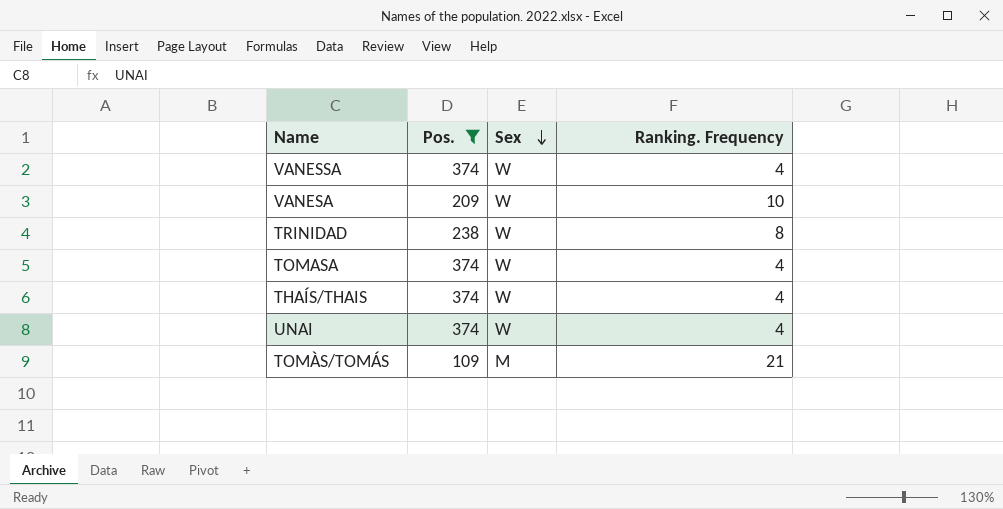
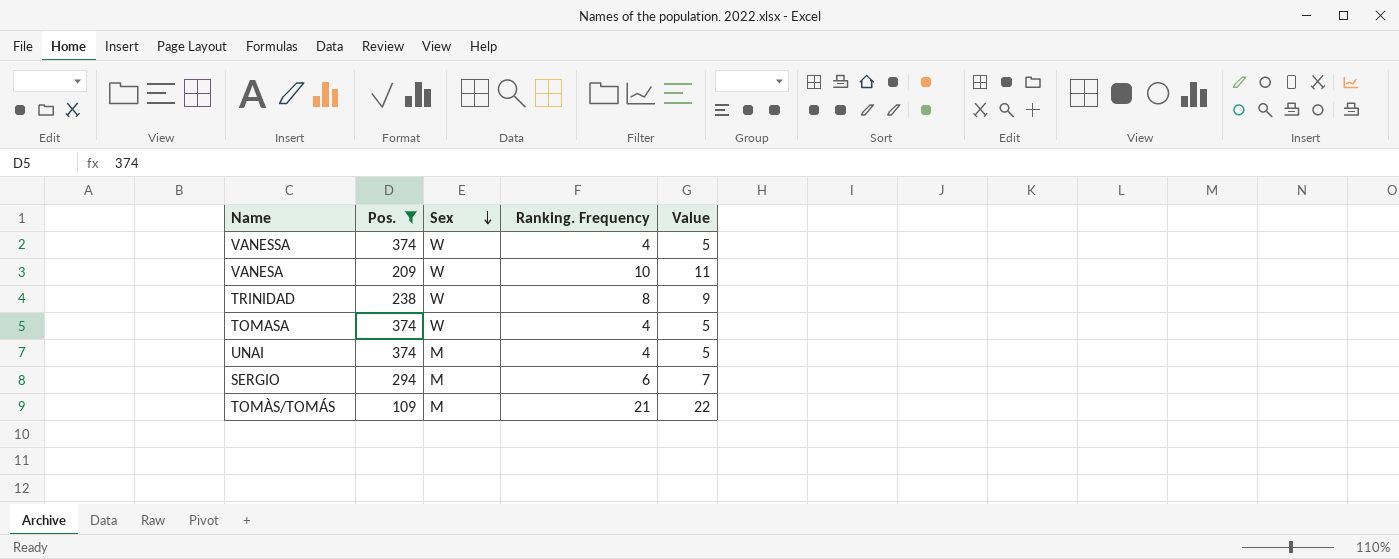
column Value | formula: none -> [Ranking. Frequency] + 1
row THAÍS/THAIS: 374 | W | 4 -> none
UNAI | Sex: W -> M
row SERGIO: none -> 294 | M | 6 | 7

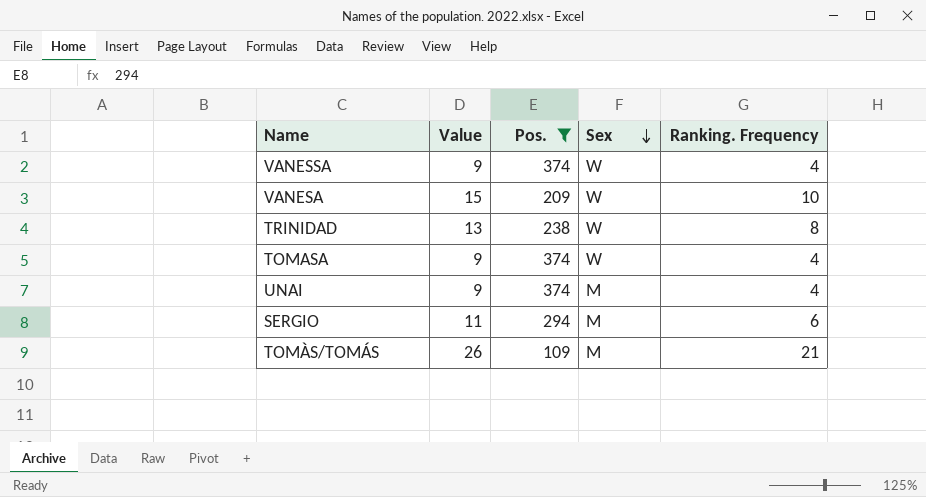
column Value | formula: [Ranking. Frequency] + 1 -> [Ranking. Frequency] + 5
column Value | position: 5 -> 2

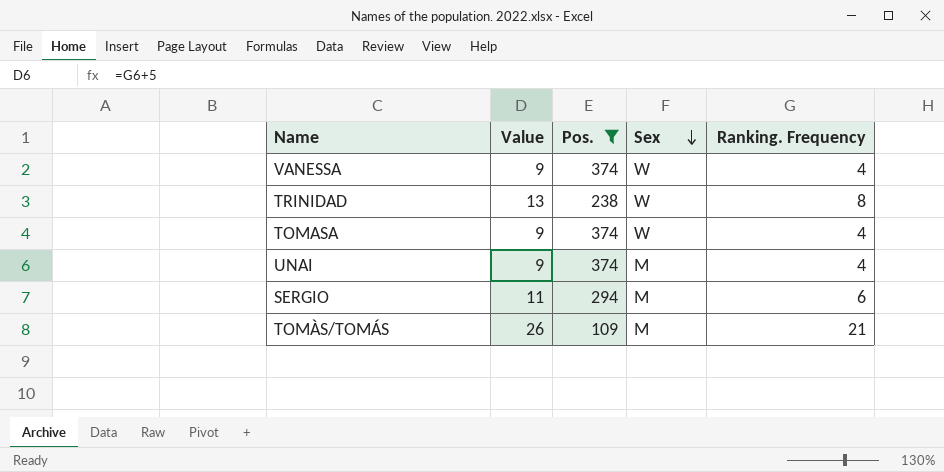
row VANESA: 15 | 209 | W | 10 -> none

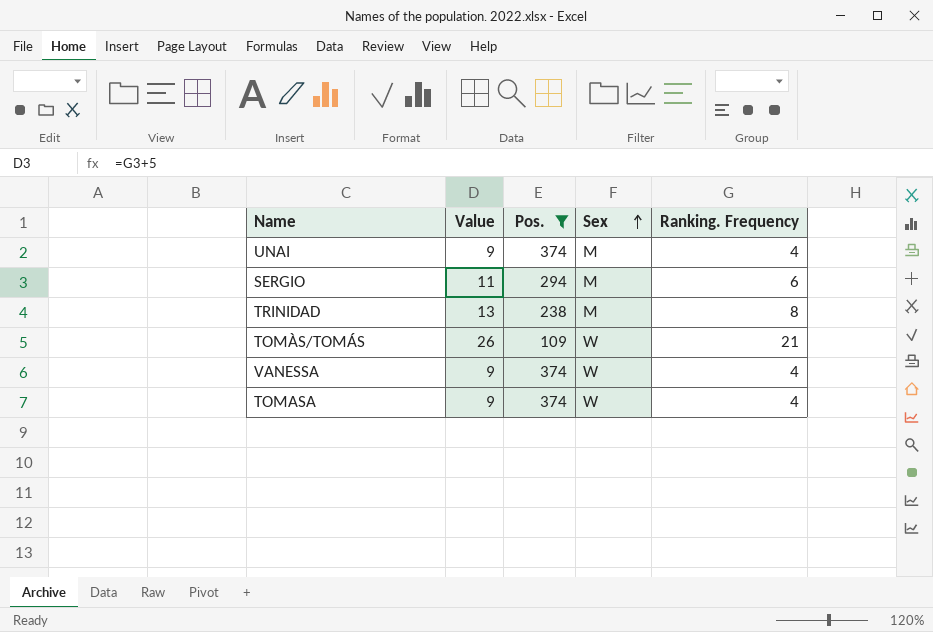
row order: Sex descending -> Sex ascending
TRINIDAD | Sex: W -> M
TOMÀS/TOMÁS | Sex: M -> W

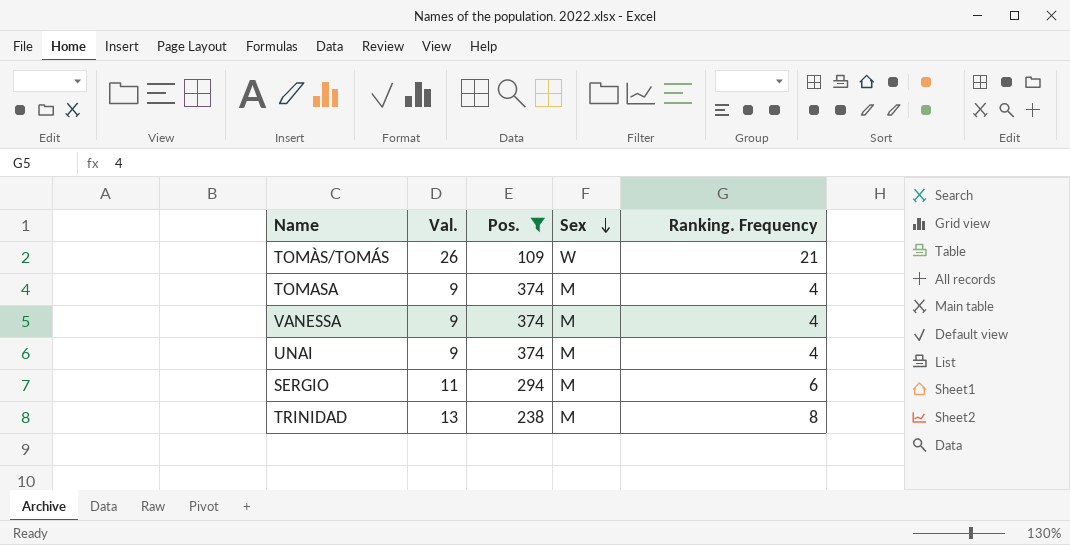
row order: Sex ascending -> Sex descending
column name: Value -> Val.
TOMASA | Sex: W -> M
VANESSA | Sex: W -> M

